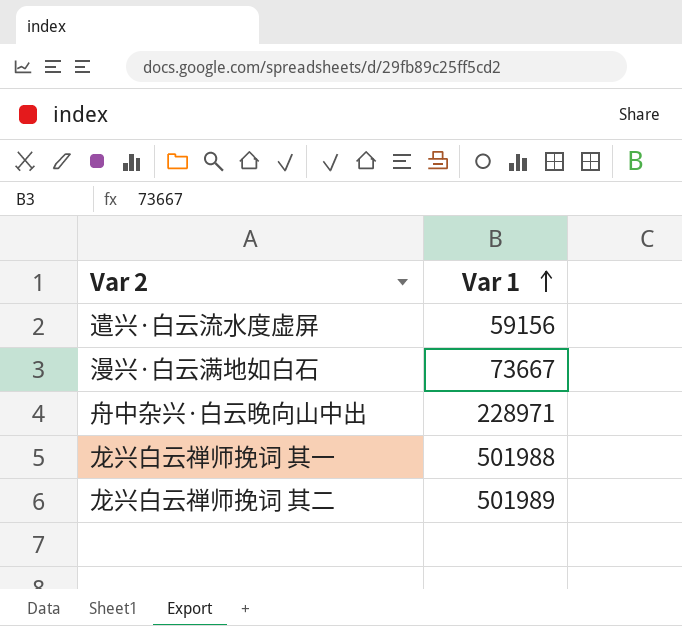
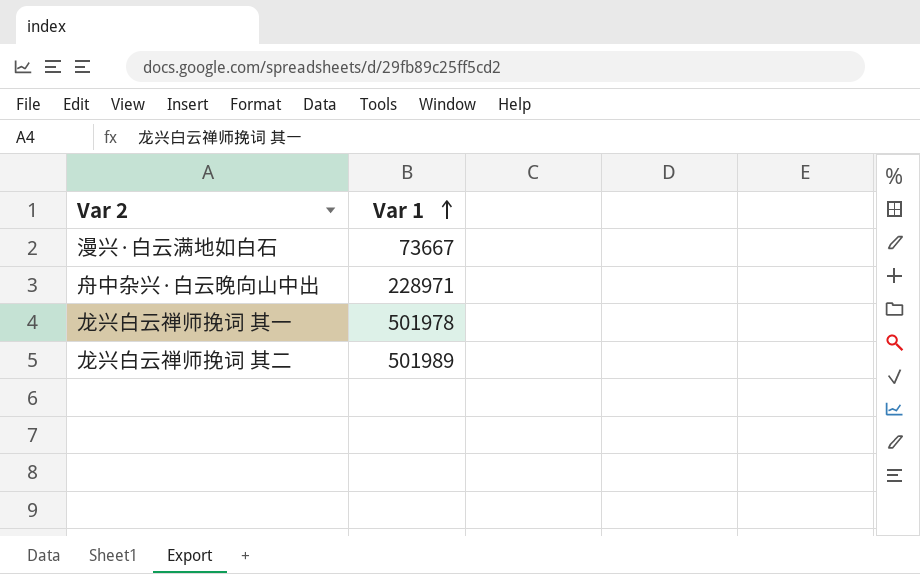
row 遣兴·白云流水度虚屏: 59156 -> none
龙兴白云禅师挽词 其一 | Var 1: 501988 -> 501978

